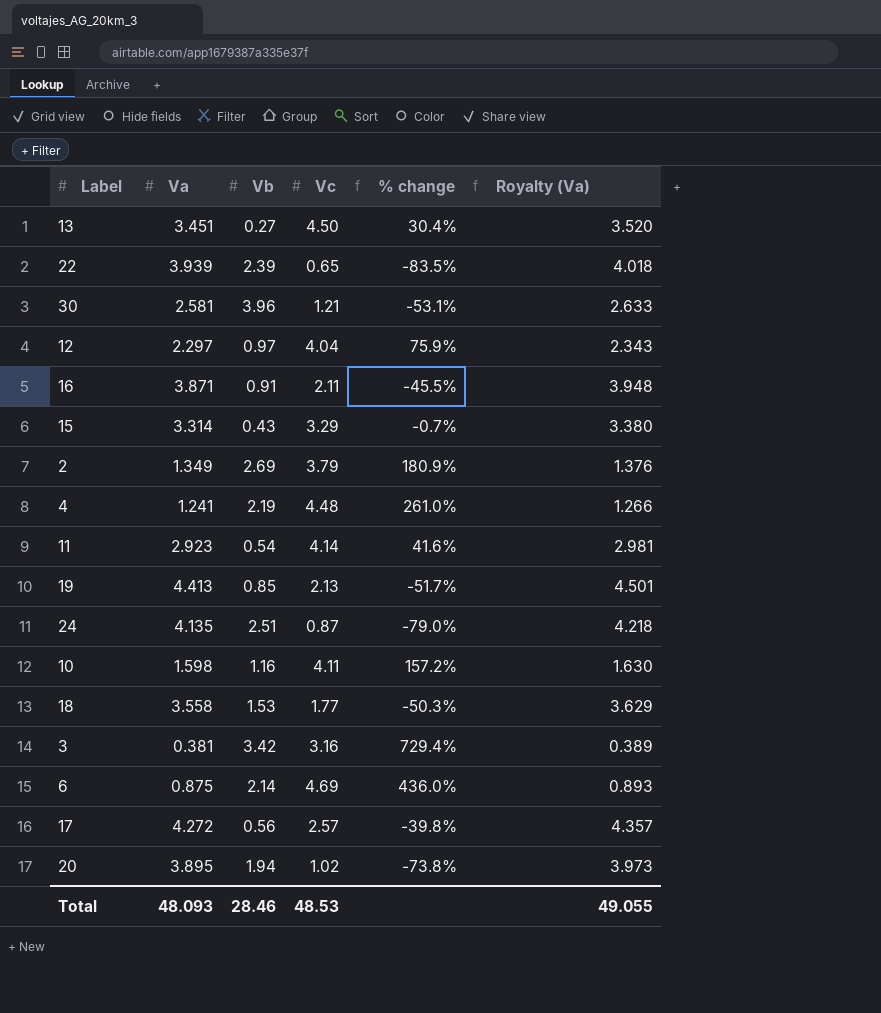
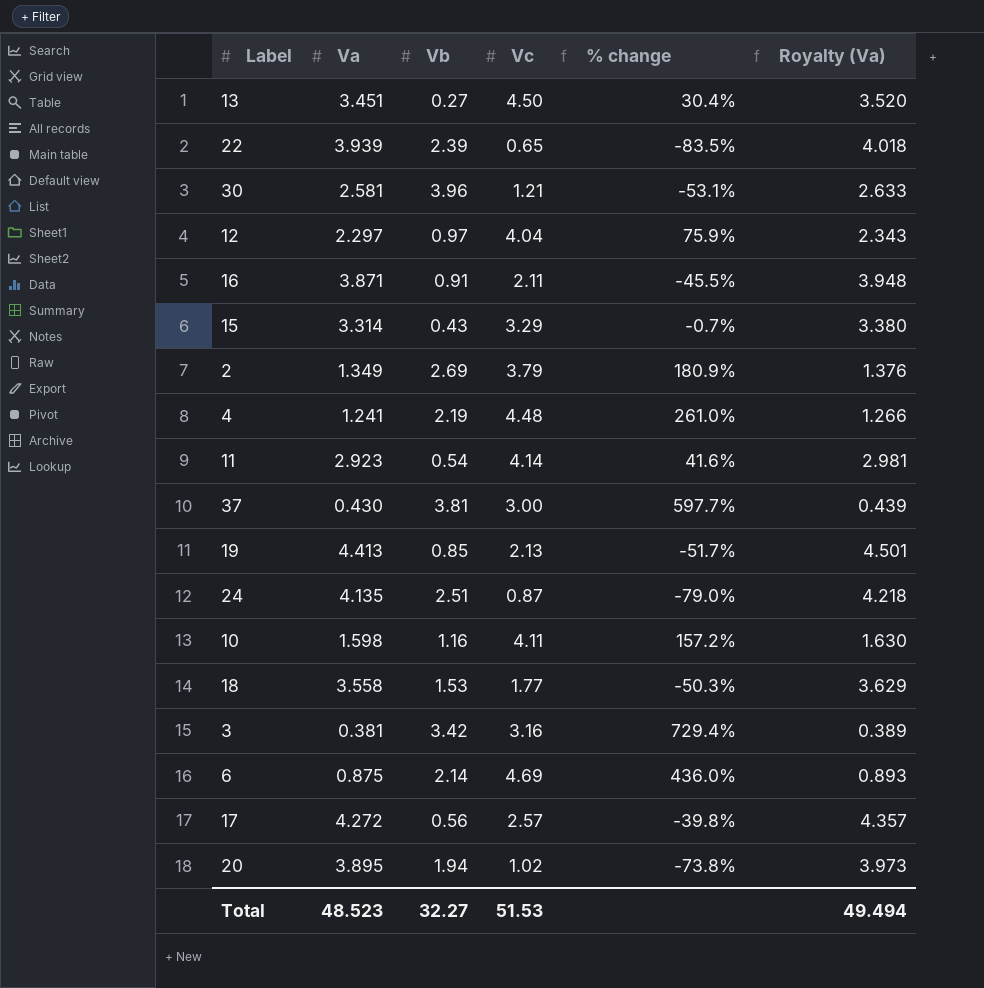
row 37: none -> 0.430 | 3.81 | 3.00 | 597.7% | 0.439
Total | Va: 48.093 -> 48.523
Total | Vb: 28.46 -> 32.27
Total | Vc: 48.53 -> 51.53
Total | Royalty (Va): 49.055 -> 49.494

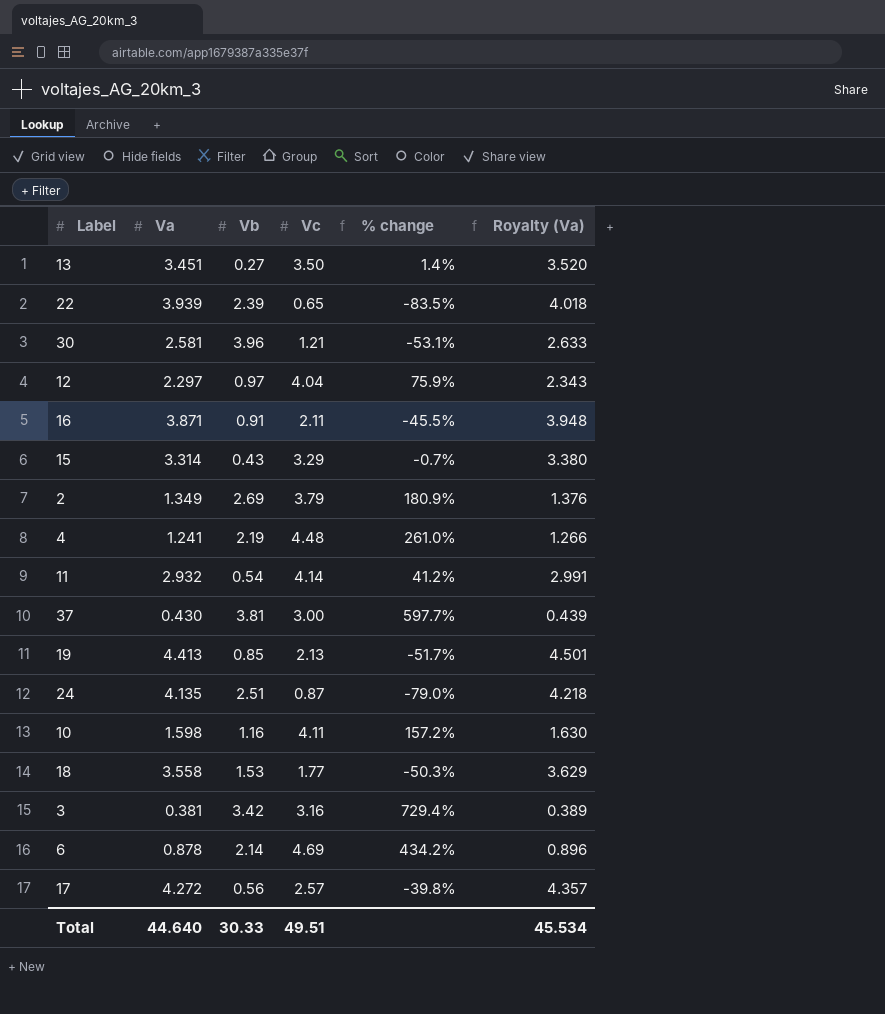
row 20: 3.895 | 1.94 | 1.02 | -73.8% | 3.973 -> none
13 | Vc: 4.50 -> 3.50
13 | % change: 30.4% -> 1.4%
11 | Va: 2.923 -> 2.932
11 | % change: 41.6% -> 41.2%
11 | Royalty (Va): 2.981 -> 2.991
6 | Va: 0.875 -> 0.878
6 | % change: 436.0% -> 434.2%
6 | Royalty (Va): 0.893 -> 0.896
Total | Va: 48.523 -> 44.640
Total | Vb: 32.27 -> 30.33
Total | Vc: 51.53 -> 49.51
Total | Royalty (Va): 49.494 -> 45.534

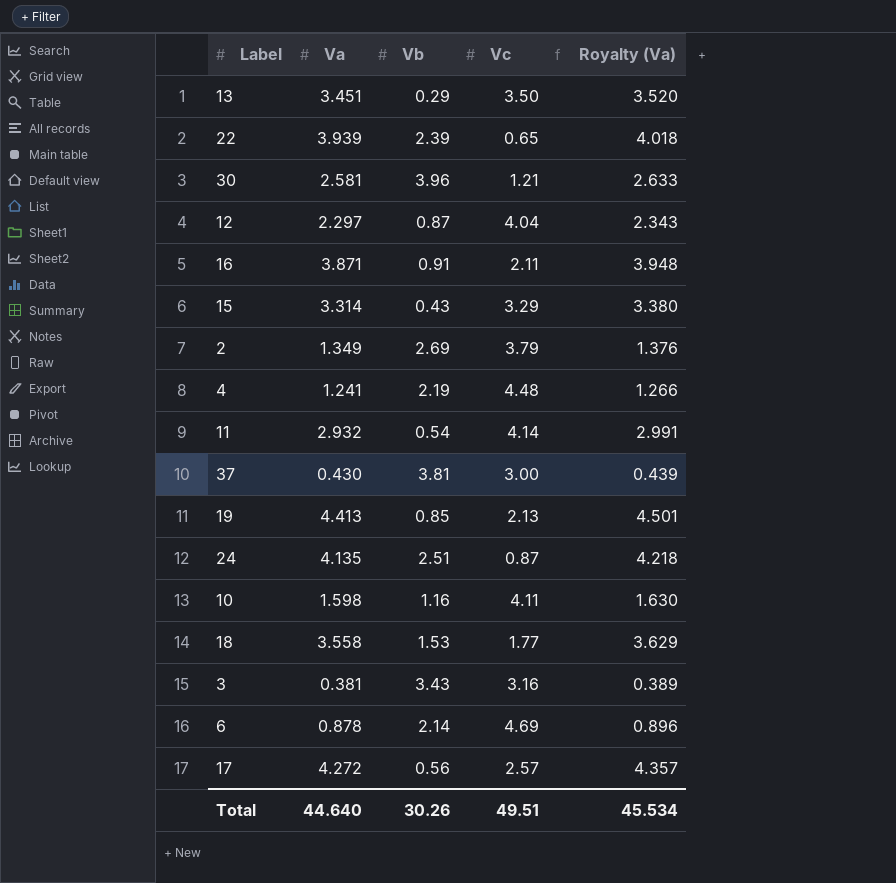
column % change | formula: ([Vc] - [Va]) / [Va] -> none
13 | Vb: 0.27 -> 0.29
12 | Vb: 0.97 -> 0.87
3 | Vb: 3.42 -> 3.43
Total | Vb: 30.33 -> 30.26

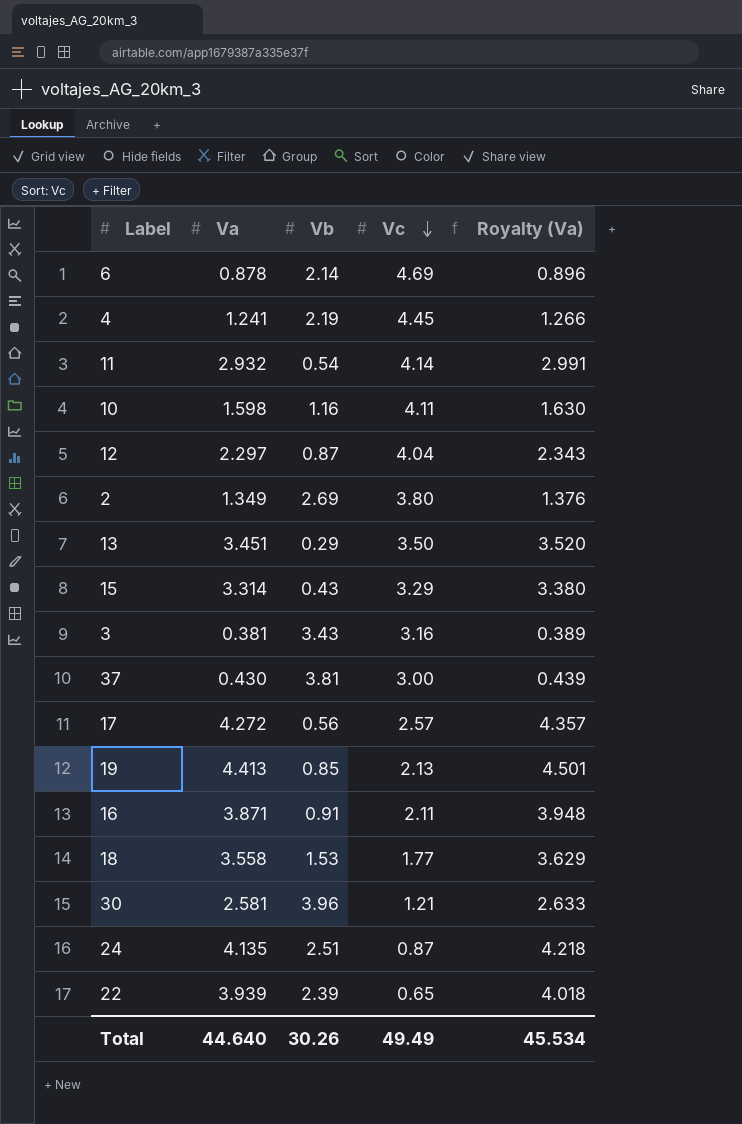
row order: none -> Vc descending
4 | Vc: 4.48 -> 4.45
2 | Vc: 3.79 -> 3.80
Total | Vc: 49.51 -> 49.49

